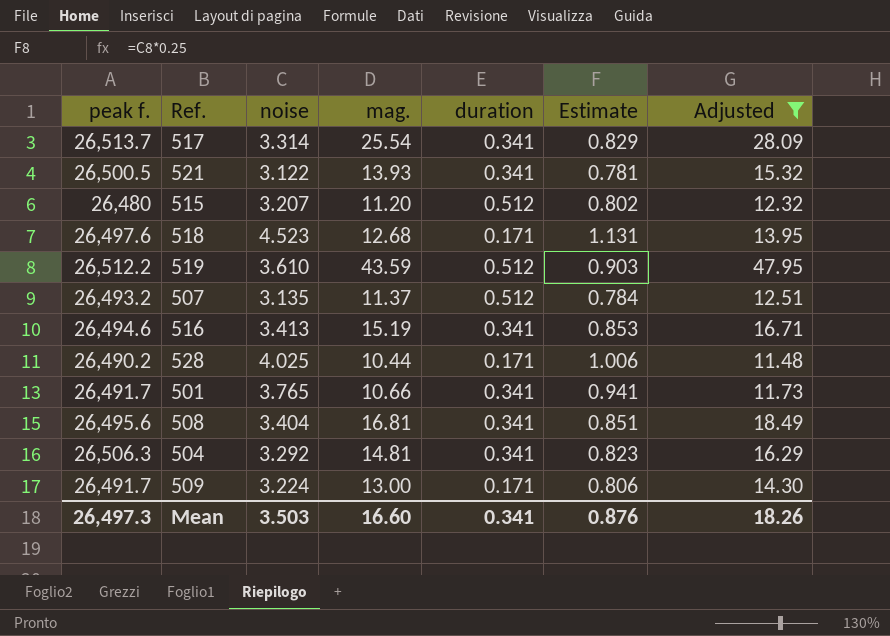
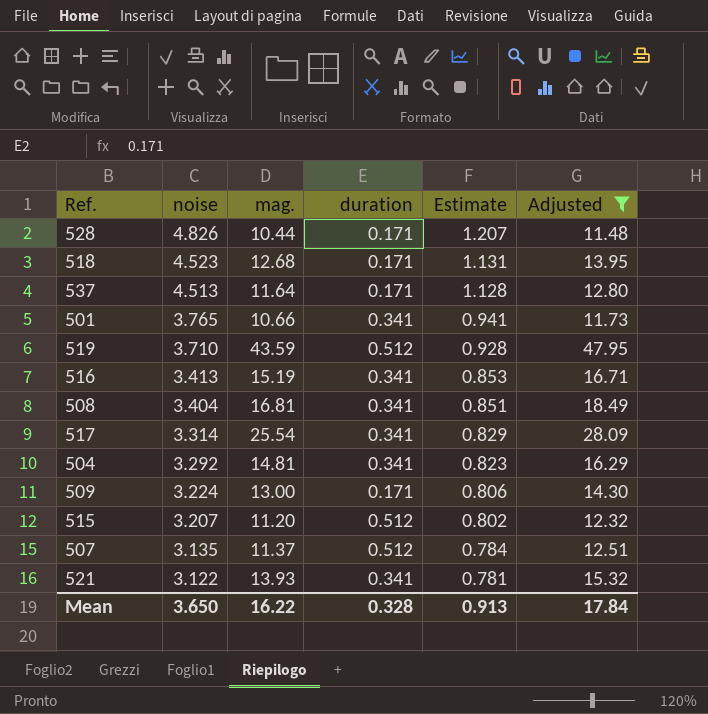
row order: none -> noise descending
column peak f. | position: 1 -> none
528 | noise: 4.025 -> 4.826
528 | Estimate: 1.006 -> 1.207
row 537: none -> 4.513 | 11.64 | 0.171 | 1.128 | 12.80
519 | noise: 3.610 -> 3.710
519 | Estimate: 0.903 -> 0.928
Mean | noise: 3.503 -> 3.650
Mean | mag.: 16.60 -> 16.22
Mean | duration: 0.341 -> 0.328
Mean | Estimate: 0.876 -> 0.913
Mean | Adjusted: 18.26 -> 17.84

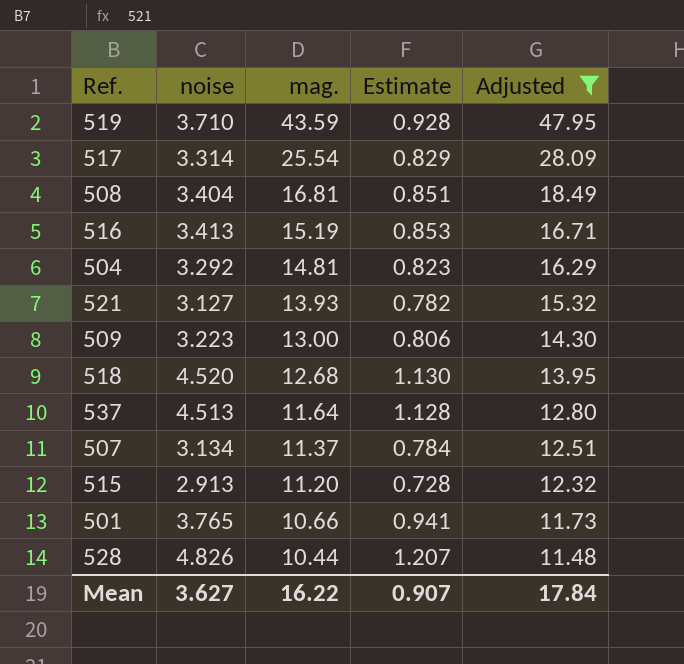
row order: noise descending -> mag. descending
column duration | position: 4 -> none
521 | noise: 3.122 -> 3.127
521 | Estimate: 0.781 -> 0.782
509 | noise: 3.224 -> 3.223
518 | noise: 4.523 -> 4.520
518 | Estimate: 1.131 -> 1.130
507 | noise: 3.135 -> 3.134
515 | noise: 3.207 -> 2.913
515 | Estimate: 0.802 -> 0.728
Mean | noise: 3.650 -> 3.627
Mean | Estimate: 0.913 -> 0.907

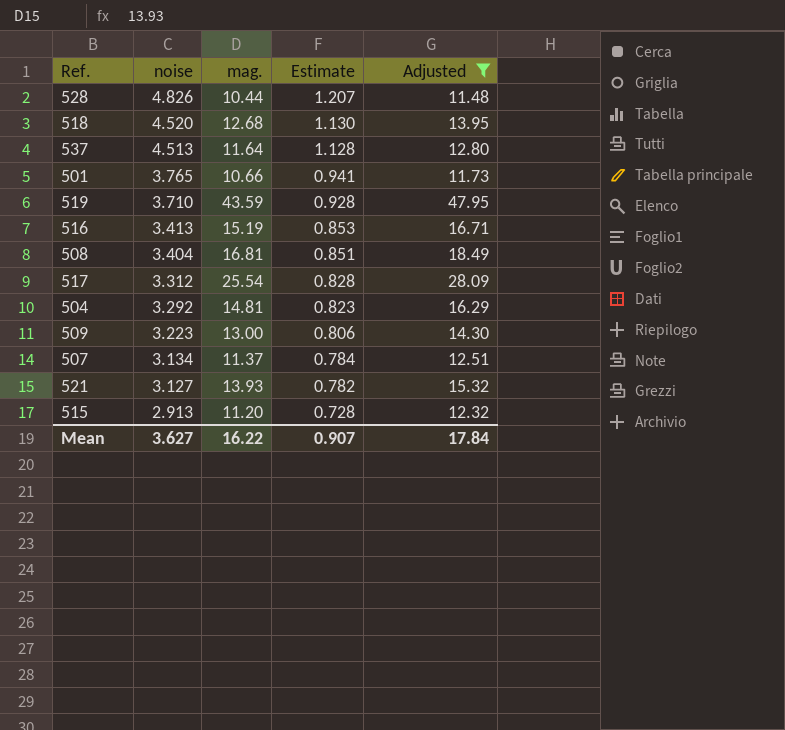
row order: mag. descending -> noise descending
517 | noise: 3.314 -> 3.312
517 | Estimate: 0.829 -> 0.828

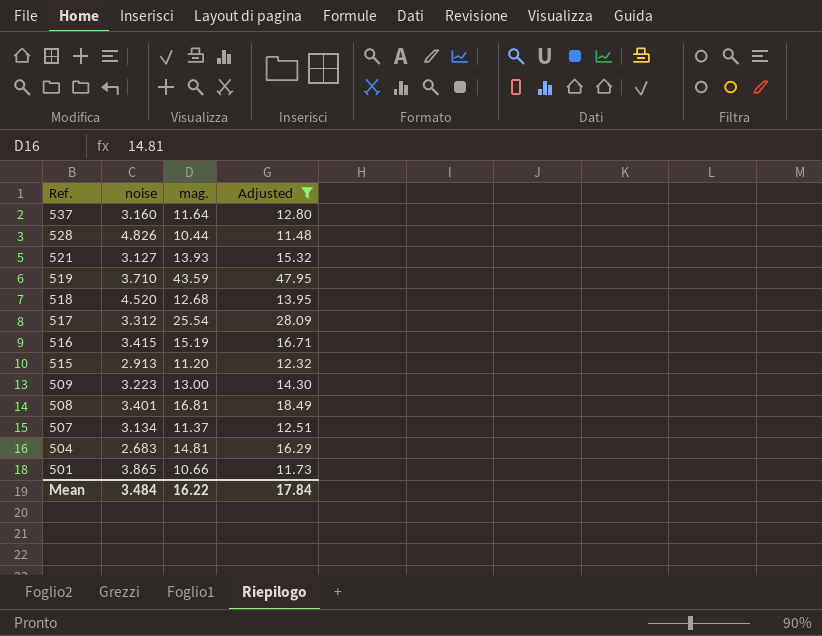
row order: noise descending -> Ref. descending
column Estimate | formula: [noise] * 0.25 -> none
537 | noise: 4.513 -> 3.160
516 | noise: 3.413 -> 3.415
508 | noise: 3.404 -> 3.401
504 | noise: 3.292 -> 2.683
501 | noise: 3.765 -> 3.865
Mean | noise: 3.627 -> 3.484

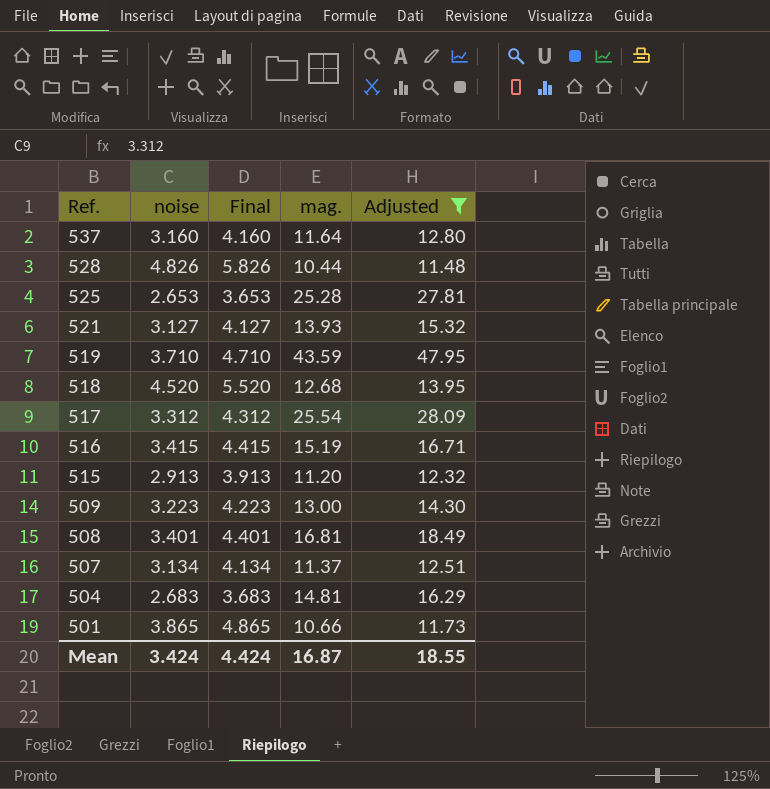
column Final | formula: none -> [noise] + 1
row 525: none -> 2.653 | 3.653 | 25.28 | 27.81
Mean | noise: 3.484 -> 3.424
Mean | mag.: 16.22 -> 16.87
Mean | Adjusted: 17.84 -> 18.55

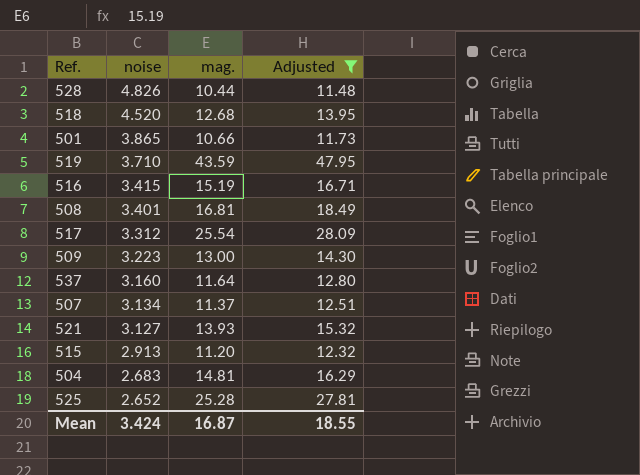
row order: Ref. descending -> noise descending
column Final | formula: [noise] + 1 -> none
525 | noise: 2.653 -> 2.652

